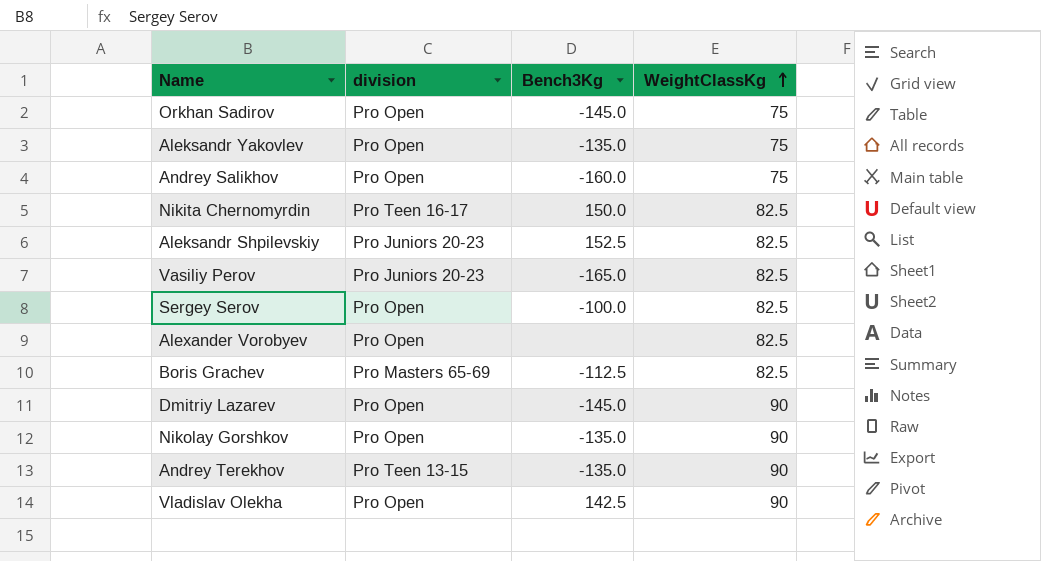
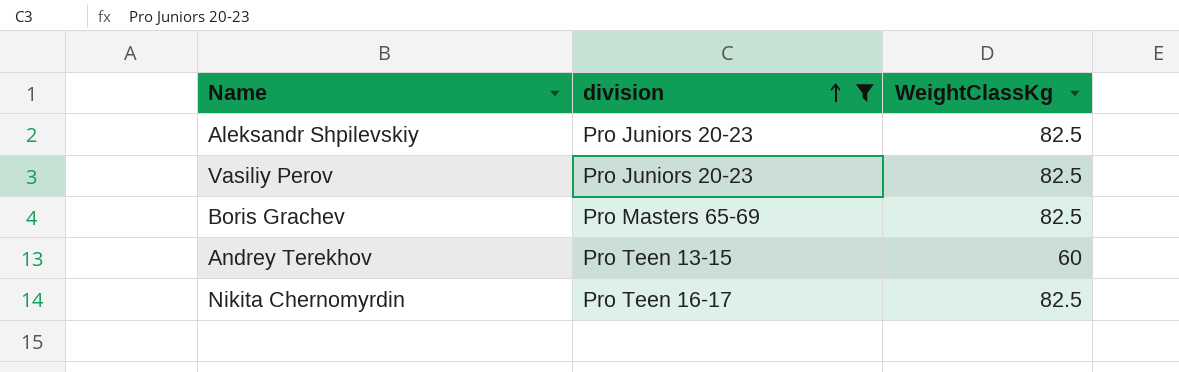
filter: none -> division != Pro Open
row order: WeightClassKg ascending -> division ascending
column Bench3Kg | position: 3 -> none
Andrey Terekhov | WeightClassKg: 90 -> 60

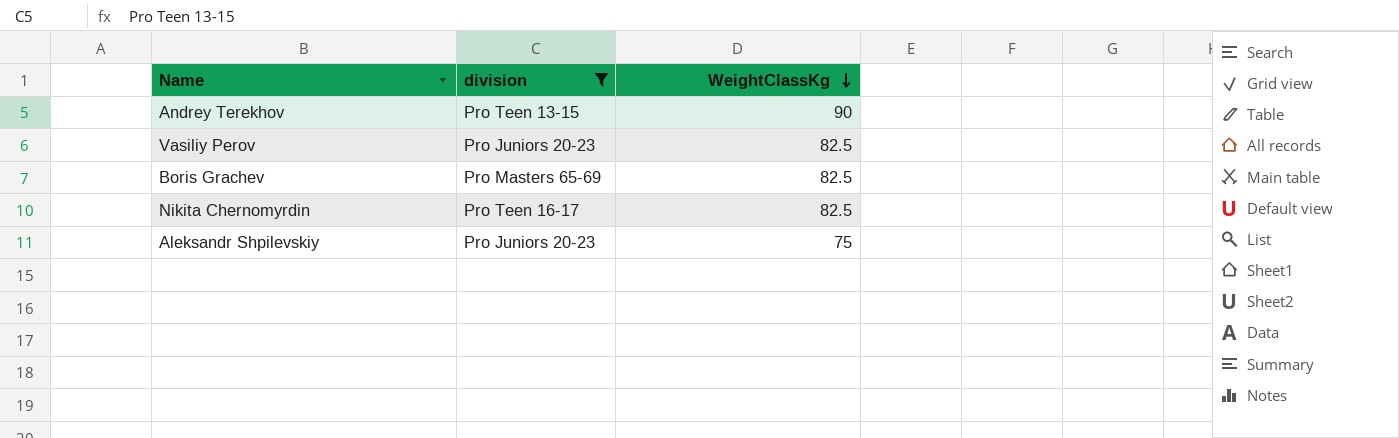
row order: division ascending -> WeightClassKg descending
Andrey Terekhov | WeightClassKg: 60 -> 90
Aleksandr Shpilevskiy | WeightClassKg: 82.5 -> 75

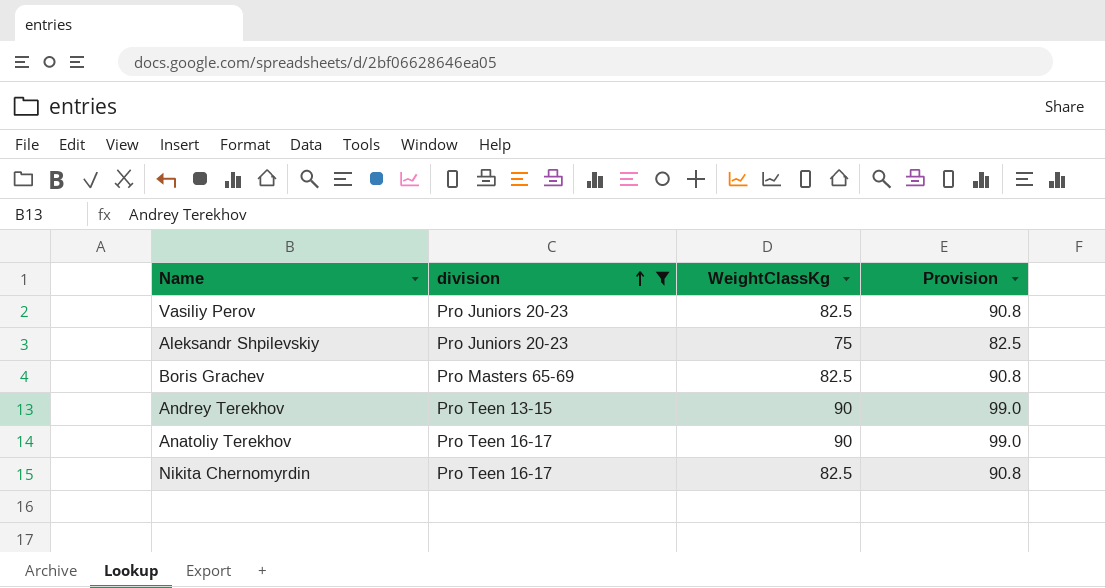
row order: WeightClassKg descending -> division ascending
column Provision | formula: none -> [WeightClassKg] * 1.1
row Anatoliy Terekhov: none -> Pro Teen 16-17 | 90 | 99.0

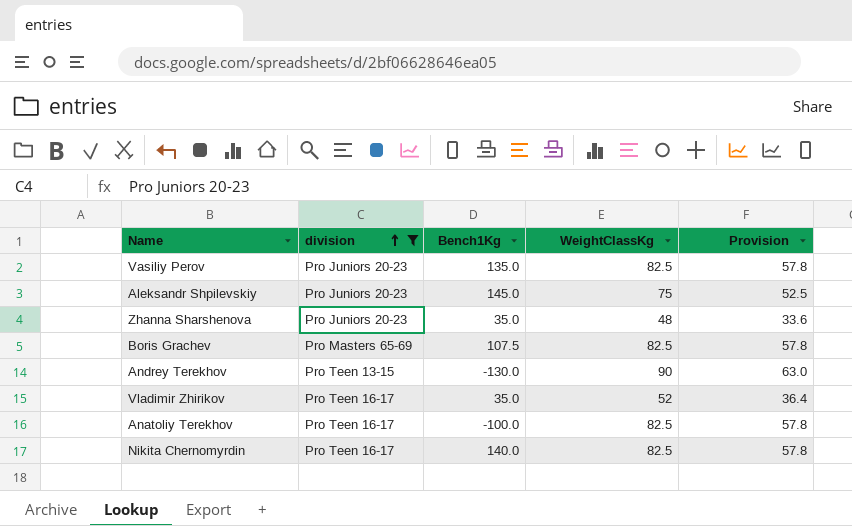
column Bench1Kg | position: none -> 3
column Provision | formula: [WeightClassKg] * 1.1 -> [WeightClassKg] * 0.7
row Zhanna Sharshenova: none -> Pro Juniors 20-23 | 35.0 | 48 | 33.6
row Vladimir Zhirikov: none -> Pro Teen 16-17 | 35.0 | 52 | 36.4
Anatoliy Terekhov | WeightClassKg: 90 -> 82.5

